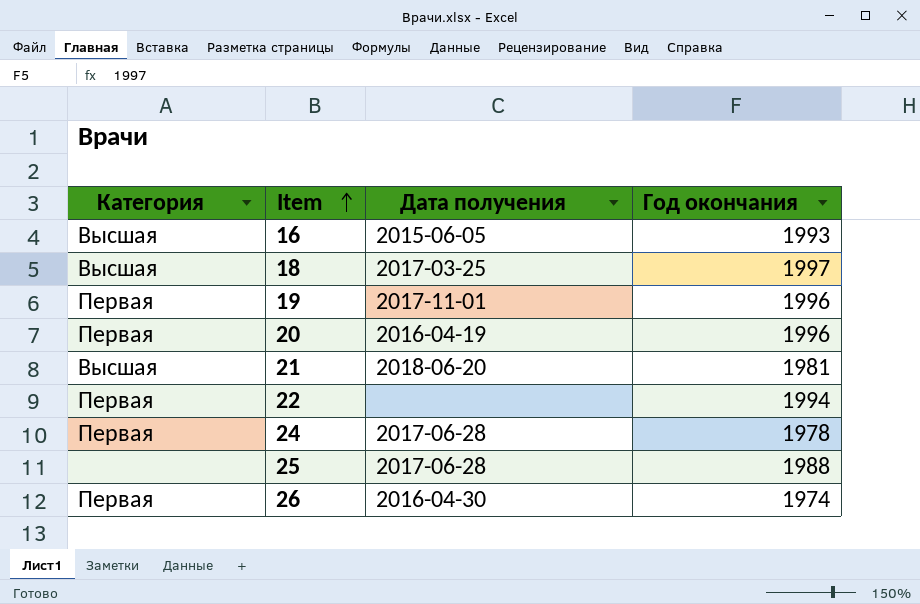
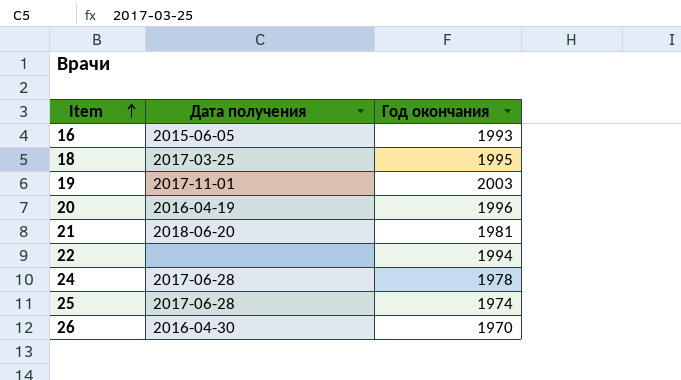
column Категория | position: 1 -> none
18 | Год окончания: 1997 -> 1995
19 | Год окончания: 1996 -> 2003
25 | Год окончания: 1988 -> 1974
26 | Год окончания: 1974 -> 1970

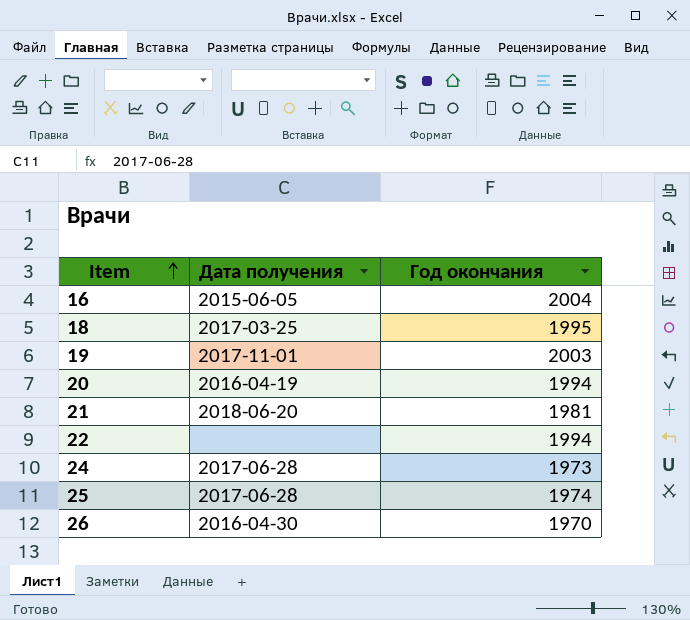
16 | Год окончания: 1993 -> 2004
20 | Год окончания: 1996 -> 1994
24 | Год окончания: 1978 -> 1973

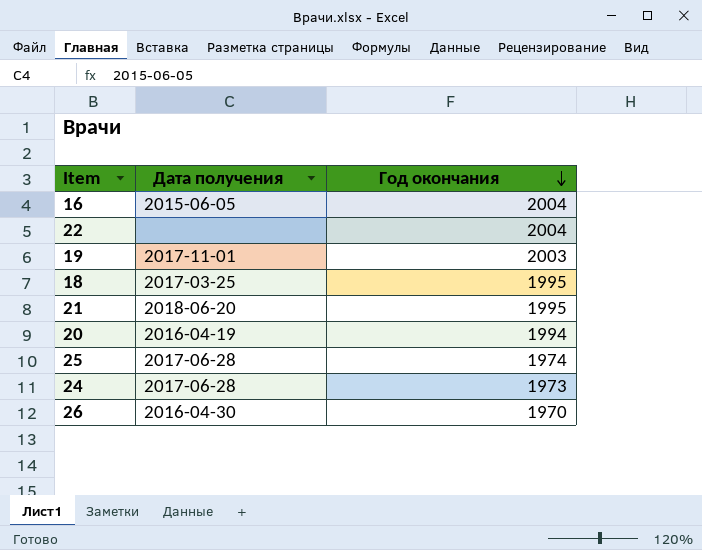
row order: Item ascending -> Год окончания descending
22 | Год окончания: 1994 -> 2004
21 | Год окончания: 1981 -> 1995

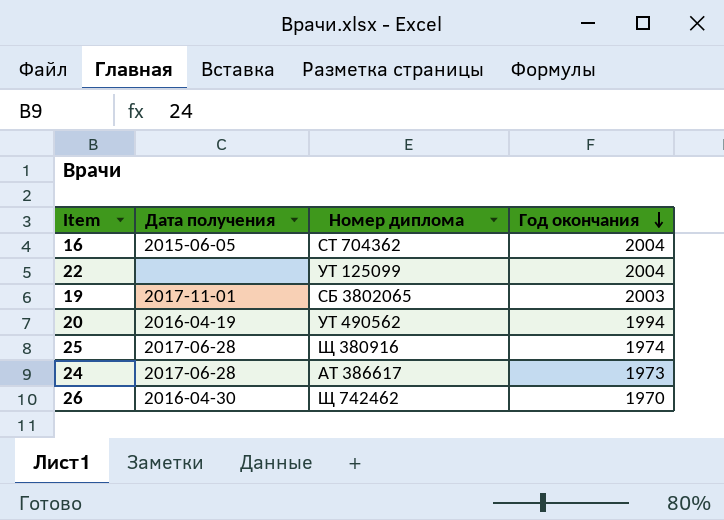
column Номер диплома | position: none -> 3
row 18: 2017-03-25 | 1995 -> none
row 21: 2018-06-20 | 1995 -> none

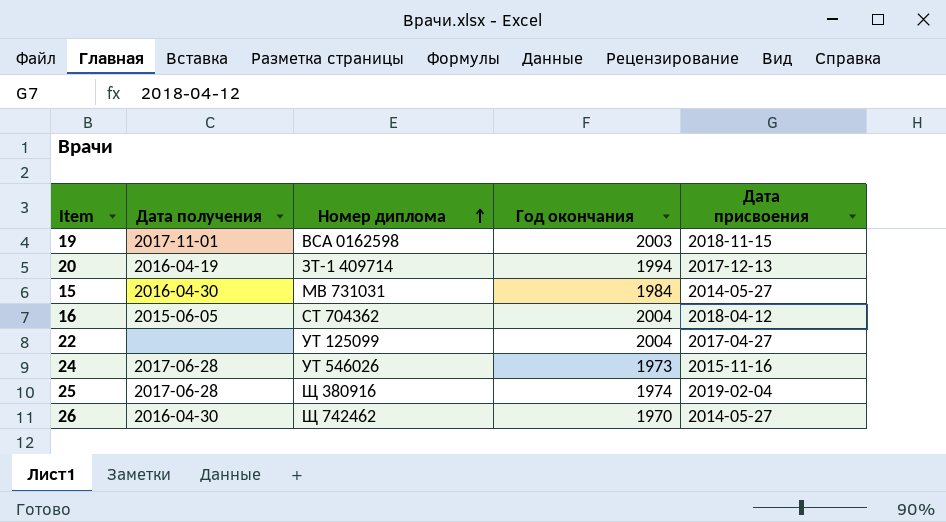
row order: Год окончания descending -> Номер диплома ascending
column Дата присвоения | position: none -> 5
19 | Номер диплома: СБ 3802065 -> ВСА 0162598
20 | Номер диплома: УТ 490562 -> ЗТ-1 409714
row 15: none -> 2016-04-30 | МВ 731031 | 1984 | 2014-05-27
24 | Номер диплома: АТ 386617 -> УТ 546026

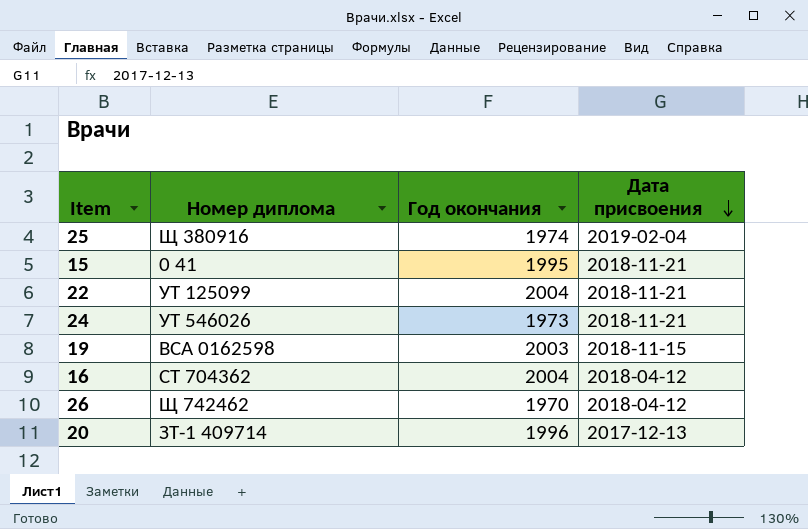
row order: Номер диплома ascending -> Дата присвоения descending
column Дата получения | position: 2 -> none
15 | Номер диплома: МВ 731031 -> 0 41
15 | Год окончания: 1984 -> 1995
15 | Дата присвоения: 2014-05-27 -> 2018-11-21
22 | Дата присвоения: 2017-04-27 -> 2018-11-21
24 | Дата присвоения: 2015-11-16 -> 2018-11-21
26 | Дата присвоения: 2014-05-27 -> 2018-04-12
20 | Год окончания: 1994 -> 1996

